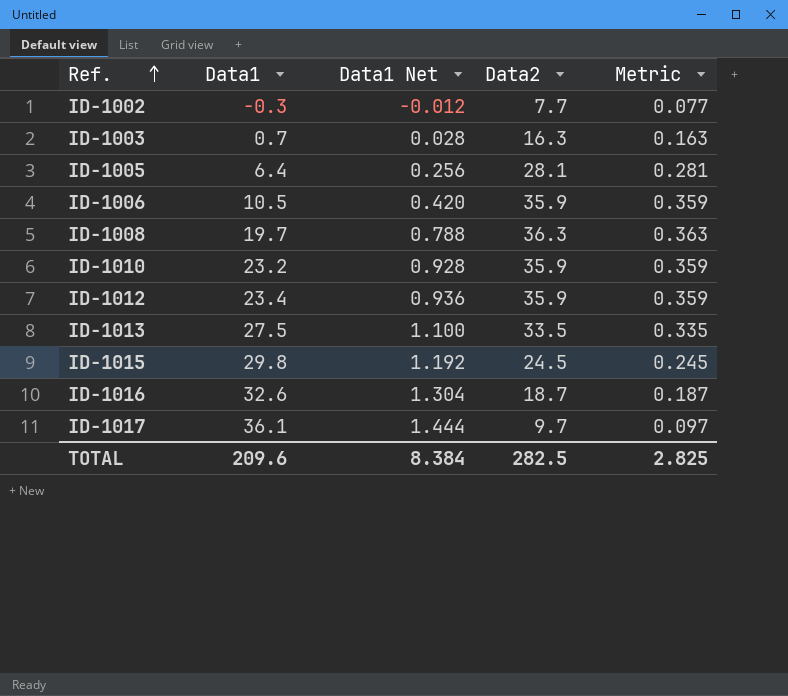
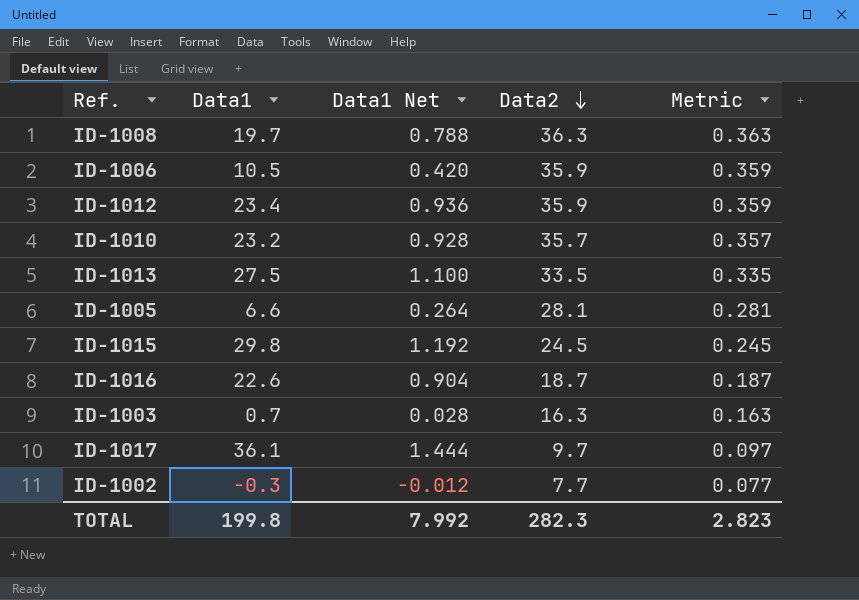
row order: Ref. ascending -> Data2 descending
ID-1010 | Data2: 35.9 -> 35.7
ID-1010 | Metric: 0.359 -> 0.357
ID-1005 | Data1: 6.4 -> 6.6
ID-1005 | Data1 Net: 0.256 -> 0.264
ID-1016 | Data1: 32.6 -> 22.6
ID-1016 | Data1 Net: 1.304 -> 0.904
TOTAL | Data1: 209.6 -> 199.8
TOTAL | Data1 Net: 8.384 -> 7.992
TOTAL | Data2: 282.5 -> 282.3
TOTAL | Metric: 2.825 -> 2.823

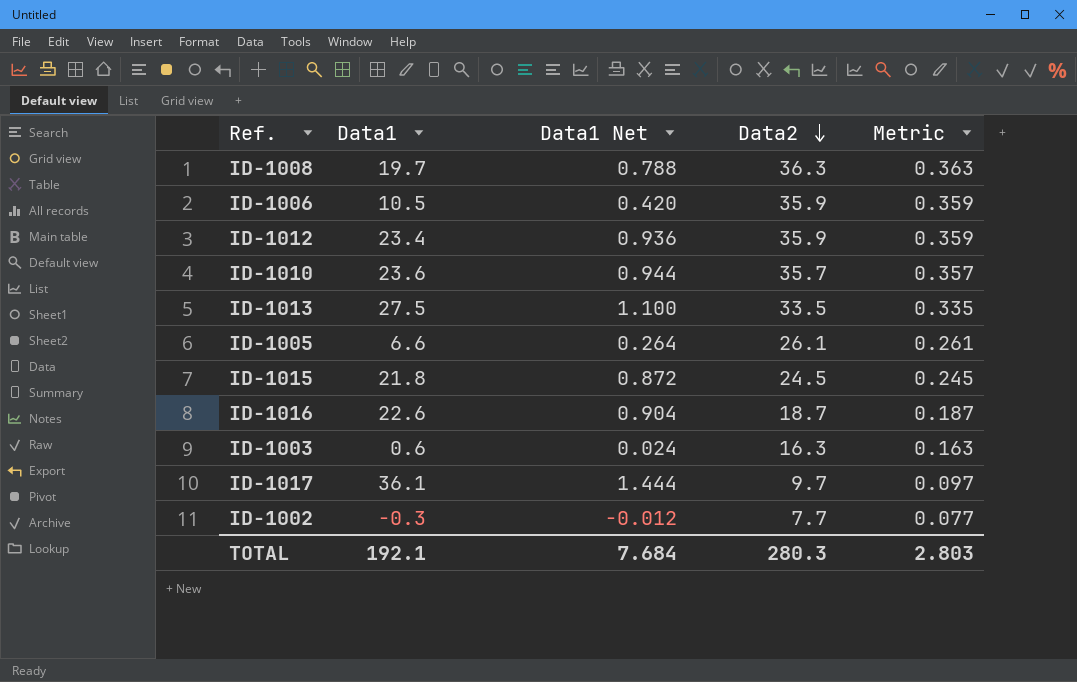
ID-1010 | Data1: 23.2 -> 23.6
ID-1010 | Data1 Net: 0.928 -> 0.944
ID-1005 | Data2: 28.1 -> 26.1
ID-1005 | Metric: 0.281 -> 0.261
ID-1015 | Data1: 29.8 -> 21.8
ID-1015 | Data1 Net: 1.192 -> 0.872
ID-1003 | Data1: 0.7 -> 0.6
ID-1003 | Data1 Net: 0.028 -> 0.024
TOTAL | Data1: 199.8 -> 192.1
TOTAL | Data1 Net: 7.992 -> 7.684
TOTAL | Data2: 282.3 -> 280.3
TOTAL | Metric: 2.823 -> 2.803

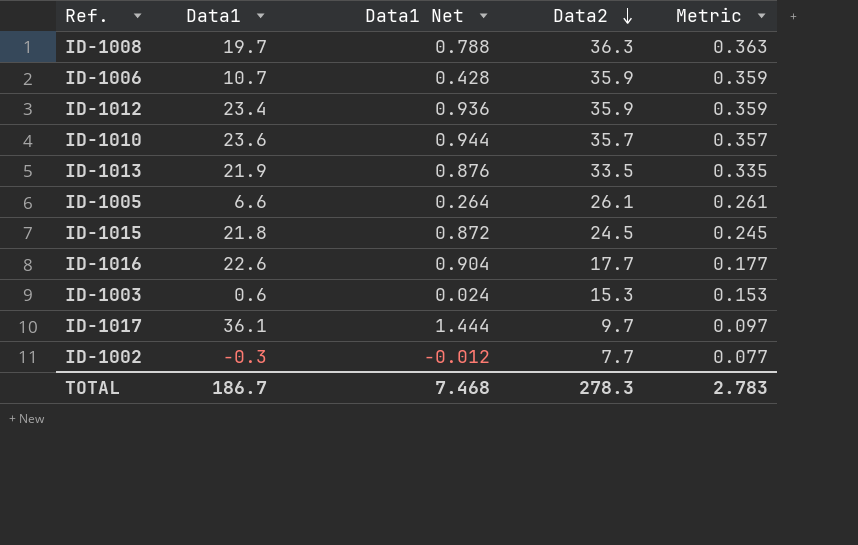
ID-1006 | Data1: 10.5 -> 10.7
ID-1006 | Data1 Net: 0.420 -> 0.428
ID-1013 | Data1: 27.5 -> 21.9
ID-1013 | Data1 Net: 1.100 -> 0.876
ID-1016 | Data2: 18.7 -> 17.7
ID-1016 | Metric: 0.187 -> 0.177
ID-1003 | Data2: 16.3 -> 15.3
ID-1003 | Metric: 0.163 -> 0.153
TOTAL | Data1: 192.1 -> 186.7
TOTAL | Data1 Net: 7.684 -> 7.468
TOTAL | Data2: 280.3 -> 278.3
TOTAL | Metric: 2.803 -> 2.783

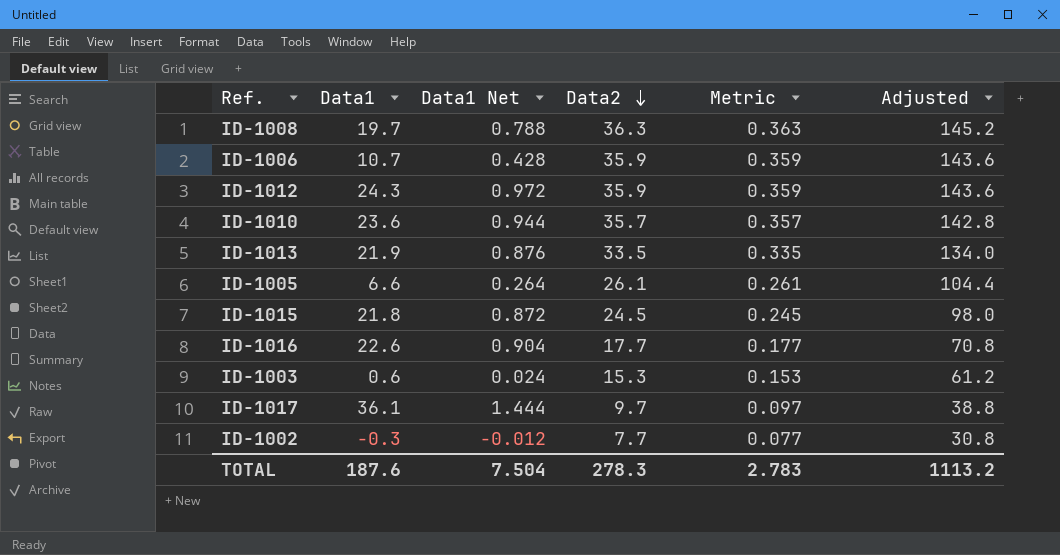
column Adjusted | formula: none -> [Data2] * 4
ID-1012 | Data1: 23.4 -> 24.3
ID-1012 | Data1 Net: 0.936 -> 0.972
TOTAL | Data1: 186.7 -> 187.6
TOTAL | Data1 Net: 7.468 -> 7.504

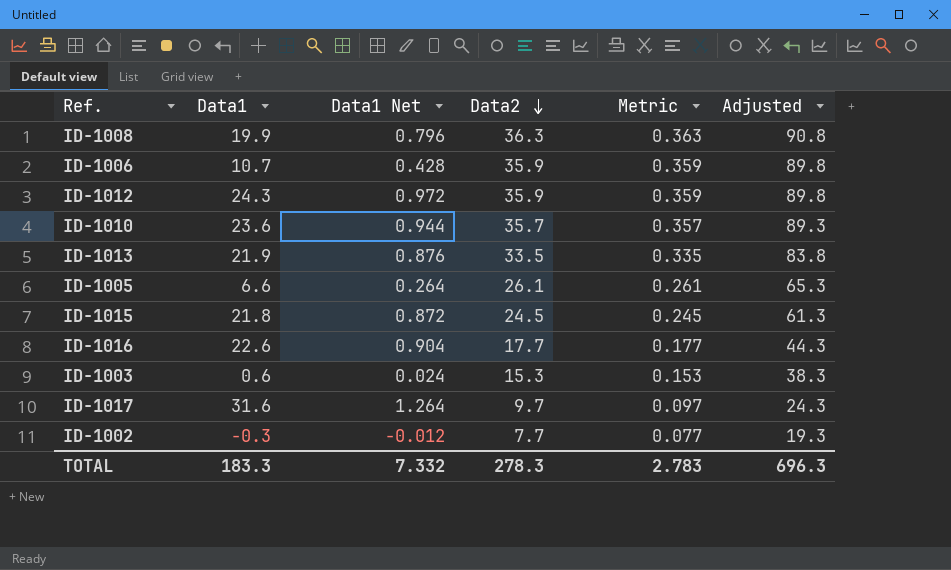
column Adjusted | formula: [Data2] * 4 -> [Data2] * 2.5
ID-1008 | Data1: 19.7 -> 19.9
ID-1008 | Data1 Net: 0.788 -> 0.796
ID-1017 | Data1: 36.1 -> 31.6
ID-1017 | Data1 Net: 1.444 -> 1.264
TOTAL | Data1: 187.6 -> 183.3
TOTAL | Data1 Net: 7.504 -> 7.332
TOTAL | Adjusted: 1113.2 -> 696.3

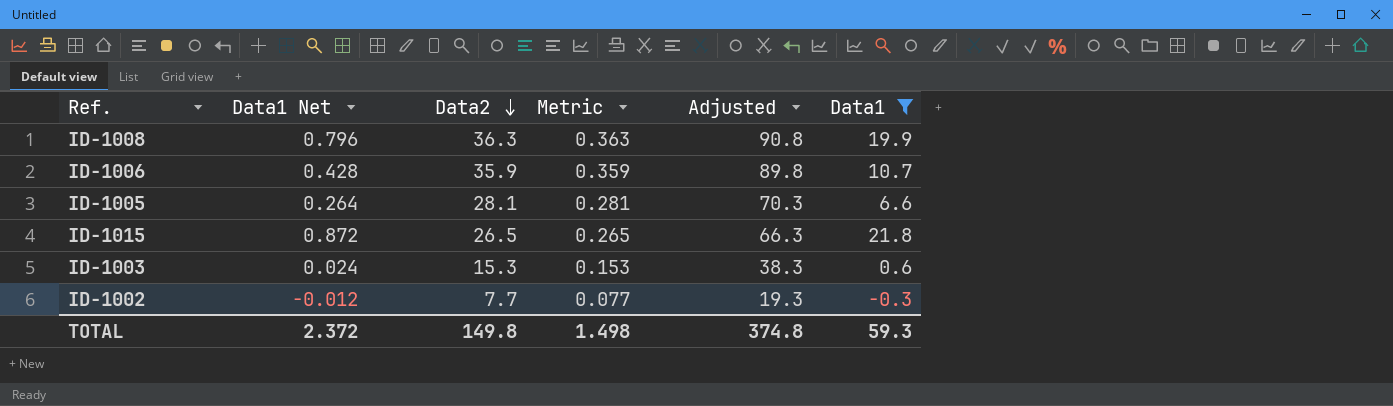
filter: none -> Data1 <= 21.8
column Data1 | position: 2 -> 6
ID-1005 | Data2: 26.1 -> 28.1
ID-1005 | Metric: 0.261 -> 0.281
ID-1005 | Adjusted: 65.3 -> 70.3
ID-1015 | Data2: 24.5 -> 26.5
ID-1015 | Metric: 0.245 -> 0.265
ID-1015 | Adjusted: 61.3 -> 66.3
TOTAL | Data1 Net: 7.332 -> 2.372
TOTAL | Data2: 278.3 -> 149.8
TOTAL | Metric: 2.783 -> 1.498
TOTAL | Adjusted: 696.3 -> 374.8
TOTAL | Data1: 183.3 -> 59.3

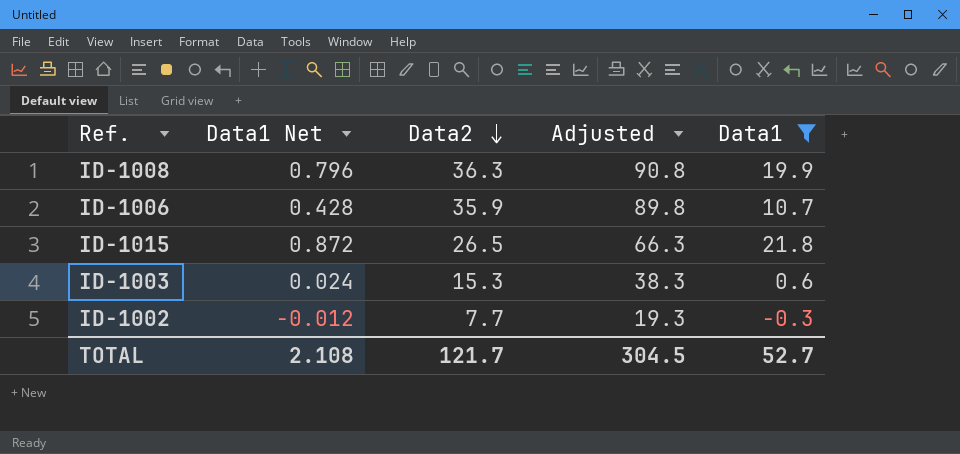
column Metric | formula: [Data2] * 0.01 -> none
row ID-1005: 0.264 | 28.1 | 0.281 | 70.3 | 6.6 -> none
TOTAL | Data1 Net: 2.372 -> 2.108
TOTAL | Data2: 149.8 -> 121.7
TOTAL | Adjusted: 374.8 -> 304.5
TOTAL | Data1: 59.3 -> 52.7

